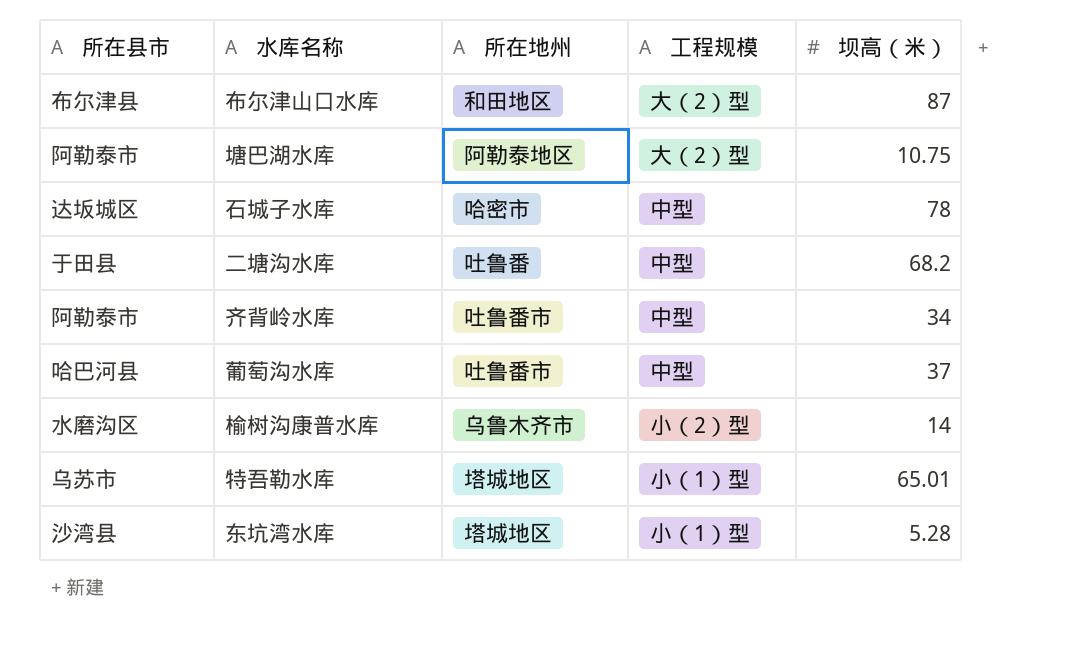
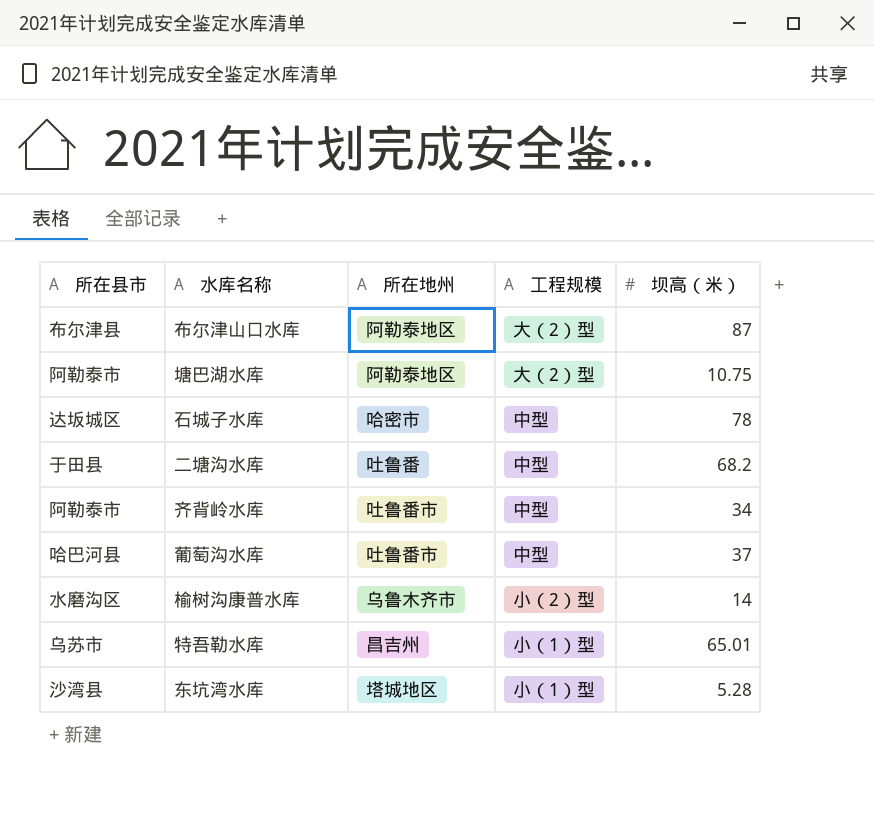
布尔津山口水库 | 所在地州: 和田地区 -> 阿勒泰地区
特吾勒水库 | 所在地州: 塔城地区 -> 昌吉州

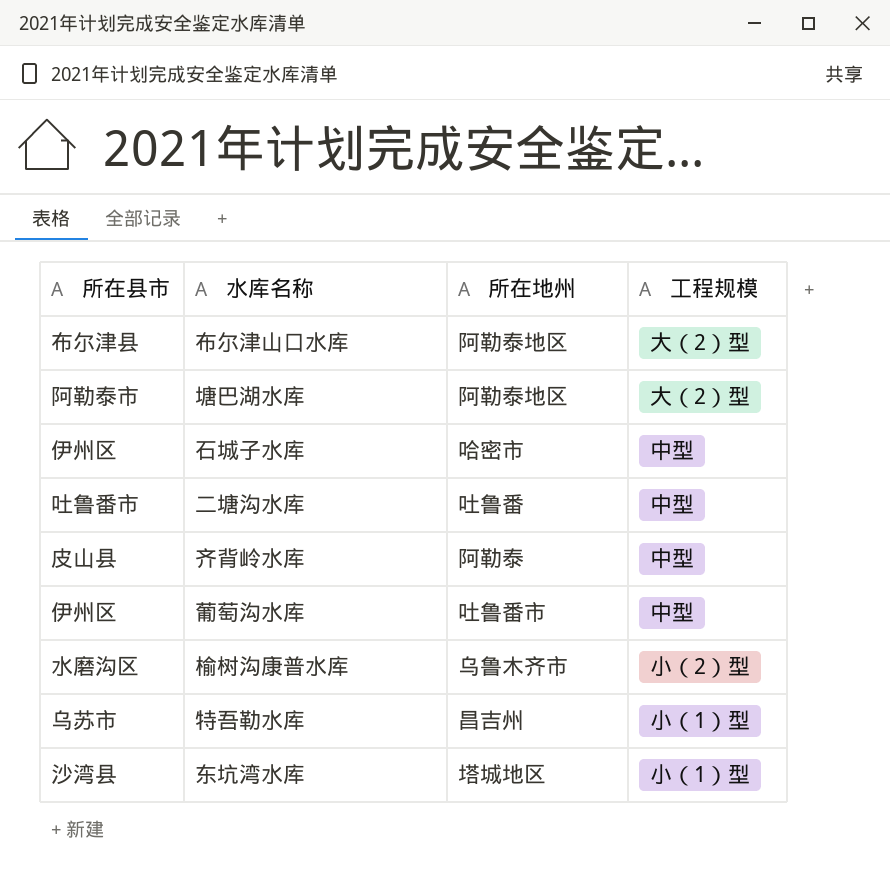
column 坝高（米） | position: 5 -> none
石城子水库 | 所在县市: 达坂城区 -> 伊州区
二塘沟水库 | 所在县市: 于田县 -> 吐鲁番市
齐背岭水库 | 所在县市: 阿勒泰市 -> 皮山县
齐背岭水库 | 所在地州: 吐鲁番市 -> 阿勒泰
葡萄沟水库 | 所在县市: 哈巴河县 -> 伊州区

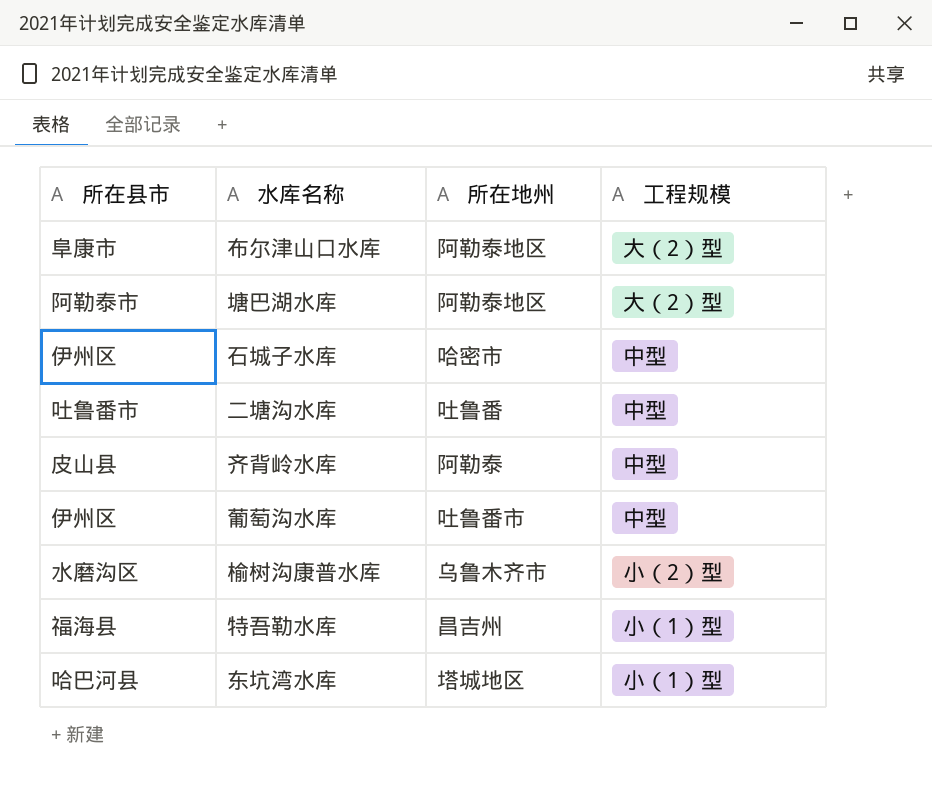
布尔津山口水库 | 所在县市: 布尔津县 -> 阜康市
特吾勒水库 | 所在县市: 乌苏市 -> 福海县
东坑湾水库 | 所在县市: 沙湾县 -> 哈巴河县

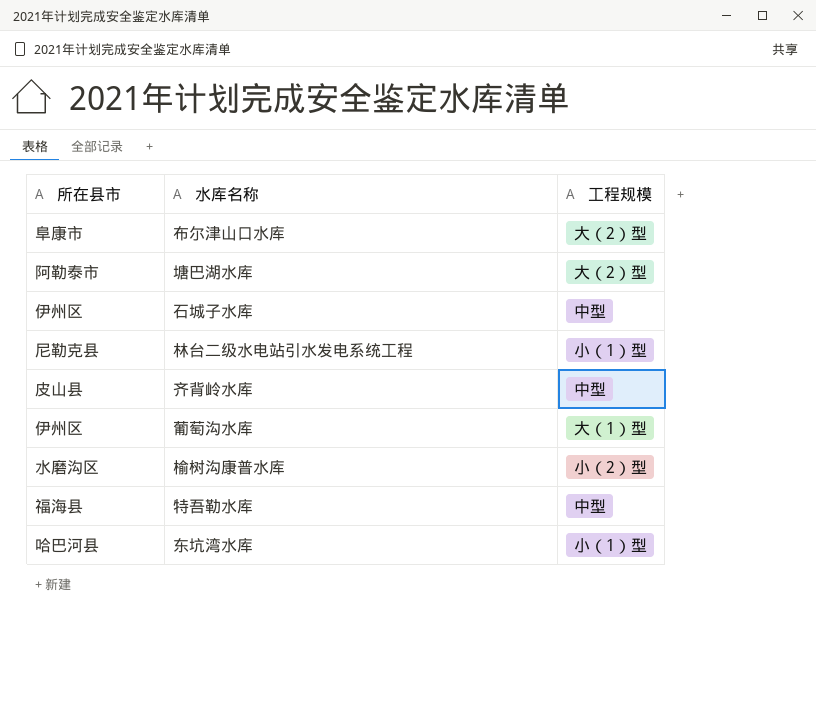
column 所在地州 | position: 3 -> none
row 二塘沟水库: 吐鲁番市 | 吐鲁番 | 中型 -> none
row 林台二级水电站引水发电系统工程: none -> 尼勒克县 | 小（1）型
葡萄沟水库 | 工程规模: 中型 -> 大（1）型
特吾勒水库 | 工程规模: 小（1）型 -> 中型

